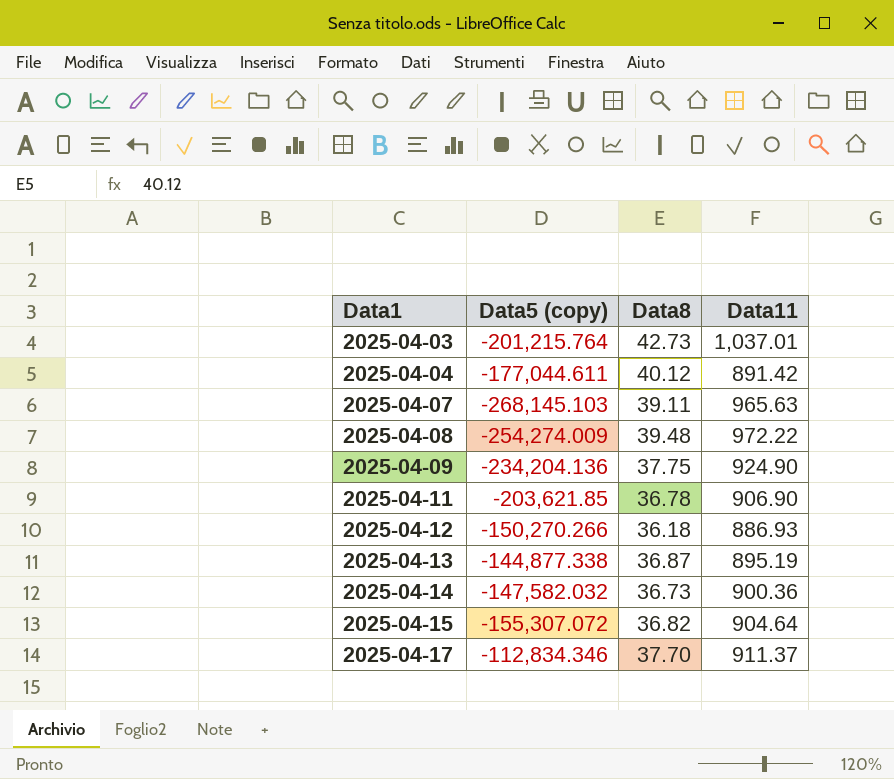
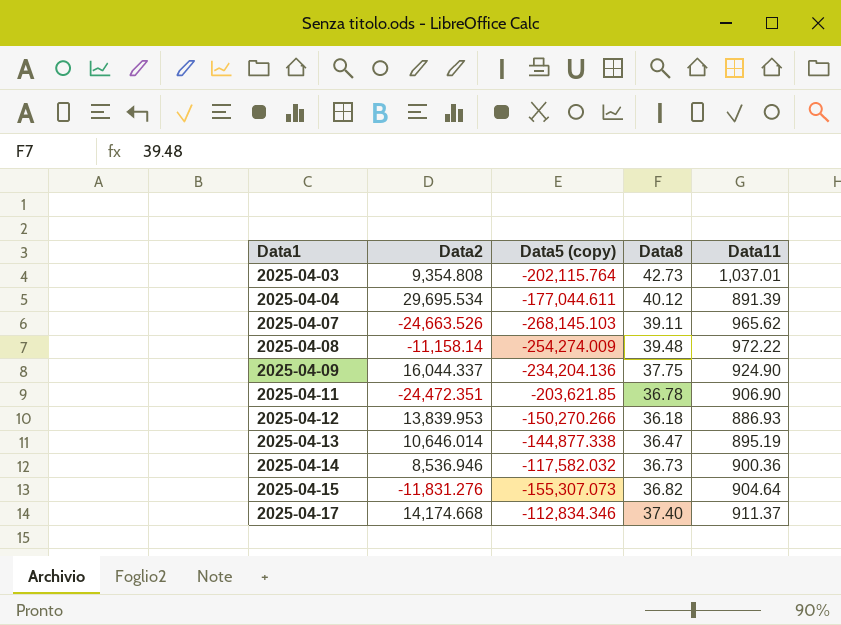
column Data2 | position: none -> 2
2025-04-03 | Data5 (copy): -201,215.764 -> -202,115.764
2025-04-04 | Data11: 891.42 -> 891.39
2025-04-07 | Data11: 965.63 -> 965.62
2025-04-13 | Data8: 36.87 -> 36.47
2025-04-14 | Data5 (copy): -147,582.032 -> -117,582.032
2025-04-15 | Data5 (copy): -155,307.072 -> -155,307.073
2025-04-17 | Data8: 37.70 -> 37.40

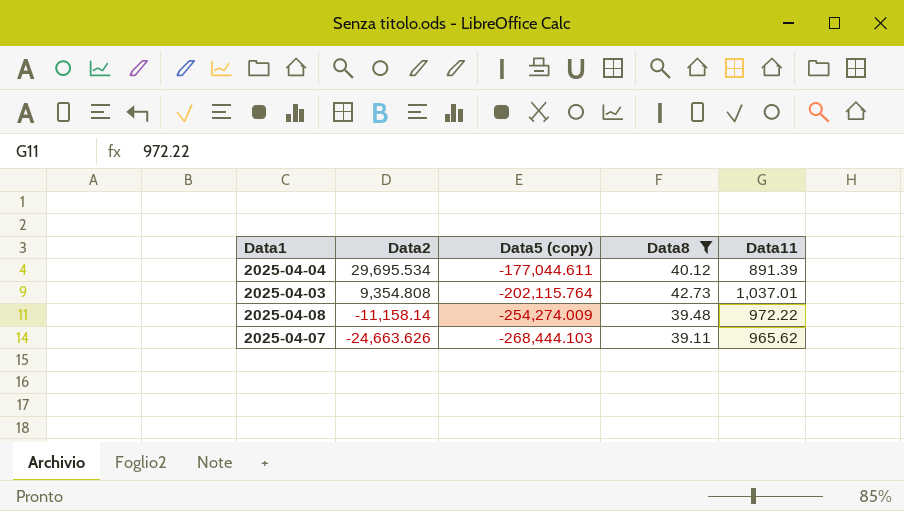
filter: none -> Data8 >= 39.11
row order: Data1 ascending -> Data2 descending
2025-04-07 | Data2: -24,663.526 -> -24,663.626
2025-04-07 | Data5 (copy): -268,145.103 -> -268,444.103

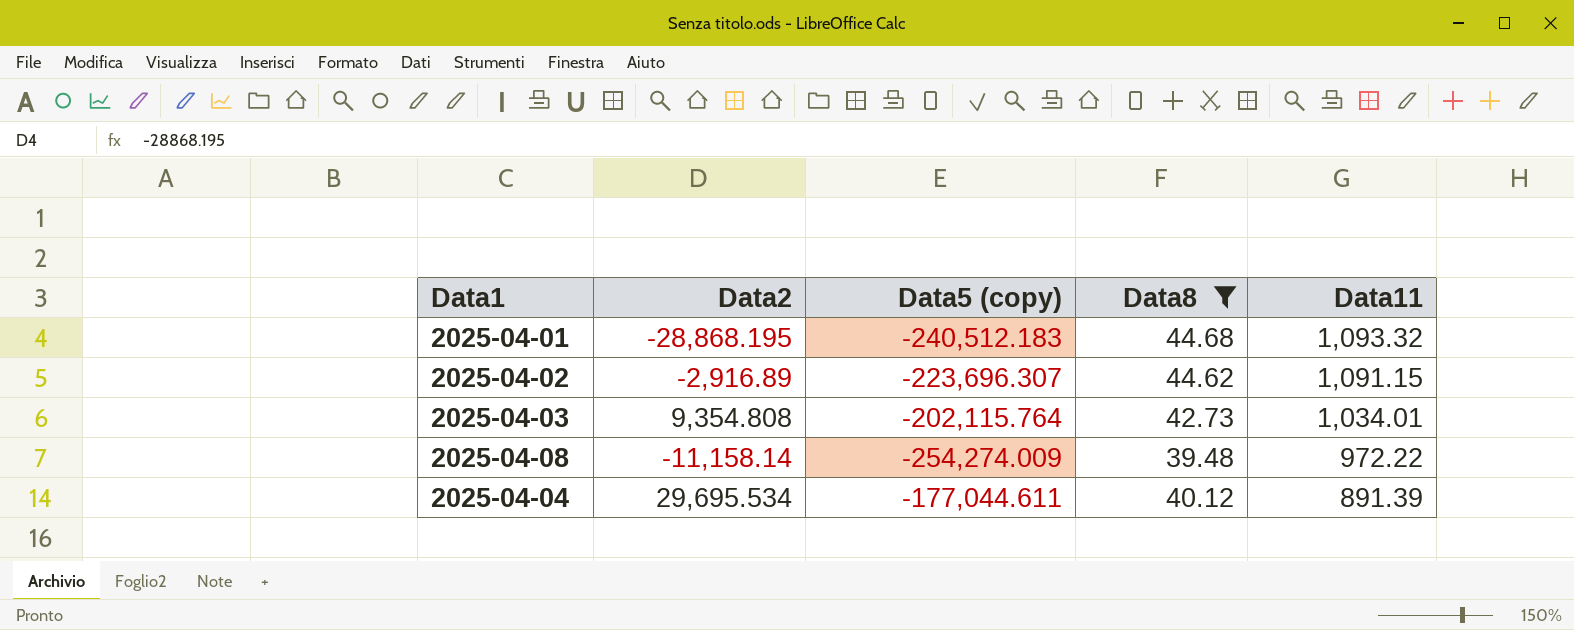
row order: Data2 descending -> Data11 descending
row 2025-04-07: -24,663.626 | -268,444.103 | 39.11 | 965.62 -> none
row 2025-04-01: none -> -28,868.195 | -240,512.183 | 44.68 | 1,093.32
row 2025-04-02: none -> -2,916.89 | -223,696.307 | 44.62 | 1,091.15
2025-04-03 | Data11: 1,037.01 -> 1,034.01

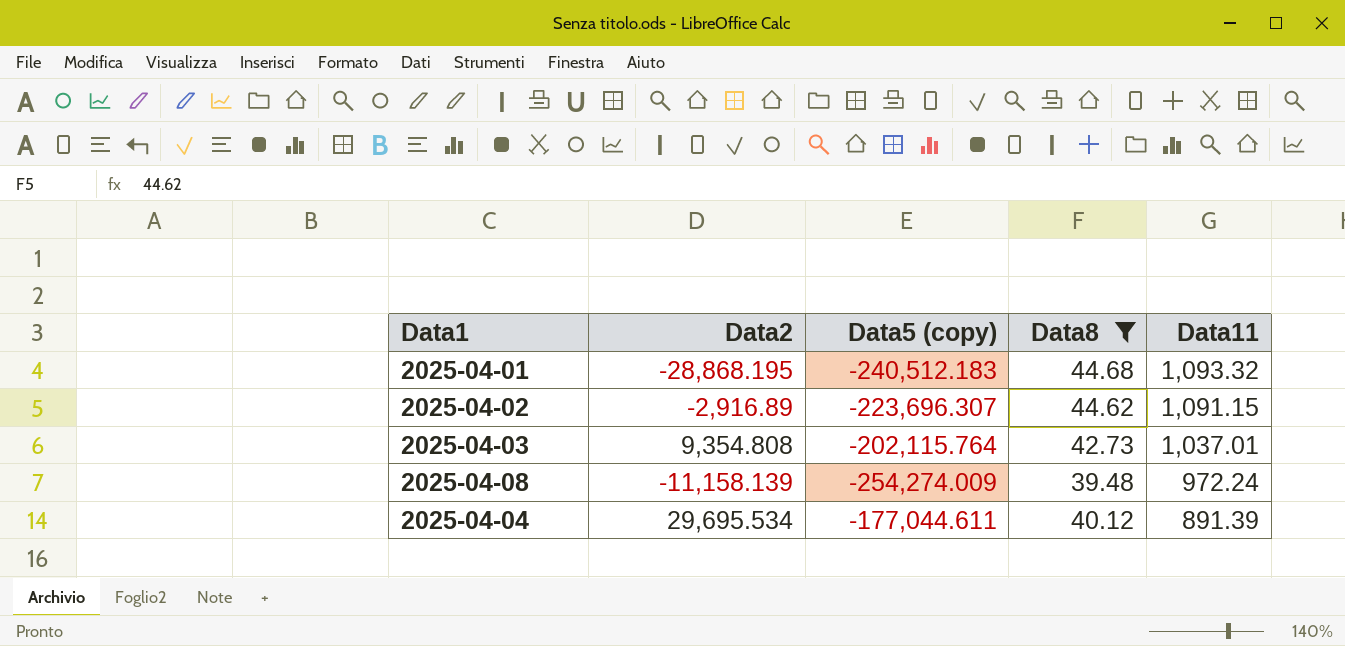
2025-04-03 | Data11: 1,034.01 -> 1,037.01
2025-04-08 | Data2: -11,158.14 -> -11,158.139
2025-04-08 | Data11: 972.22 -> 972.24

